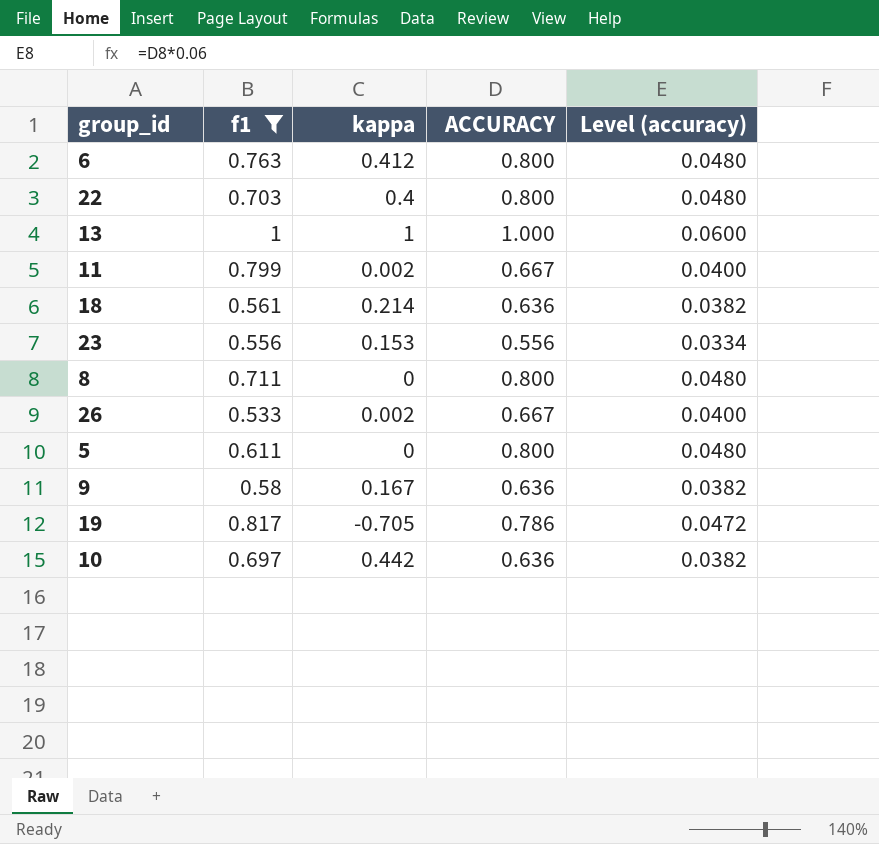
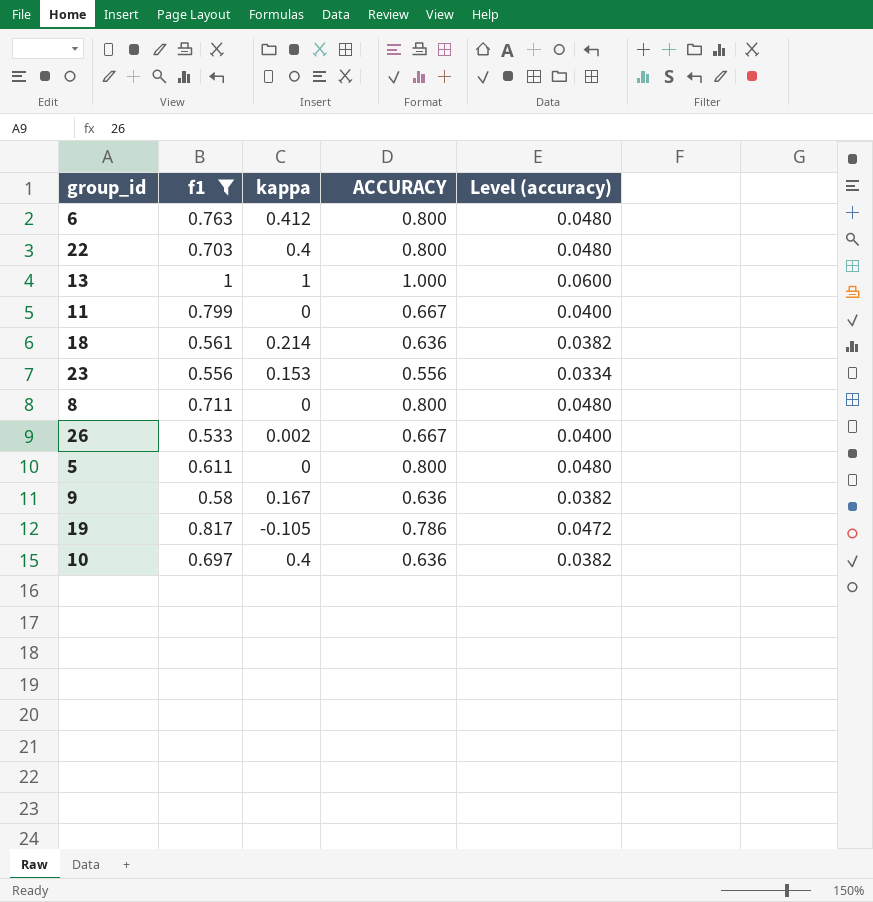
11 | kappa: 0.002 -> 0
19 | kappa: -0.705 -> -0.105
10 | kappa: 0.442 -> 0.4

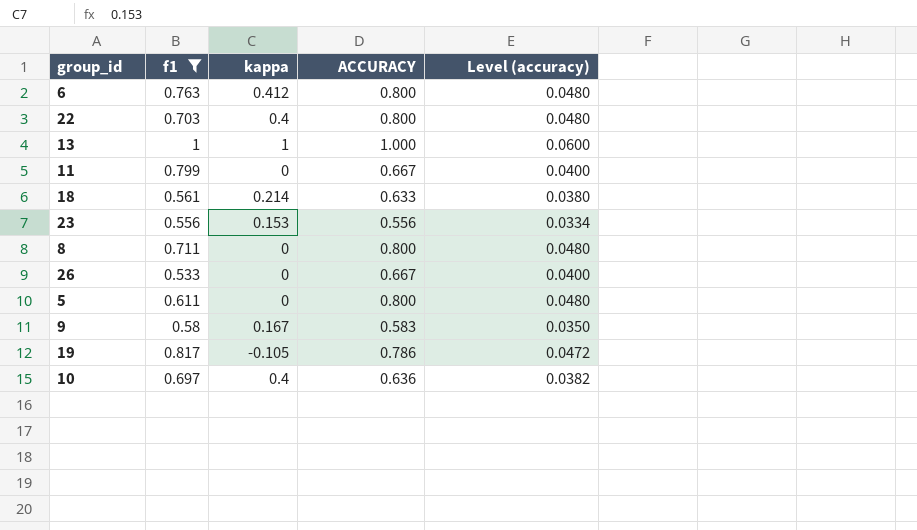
18 | ACCURACY: 0.636 -> 0.633
18 | Level (accuracy): 0.0382 -> 0.0380
26 | kappa: 0.002 -> 0
9 | ACCURACY: 0.636 -> 0.583
9 | Level (accuracy): 0.0382 -> 0.0350

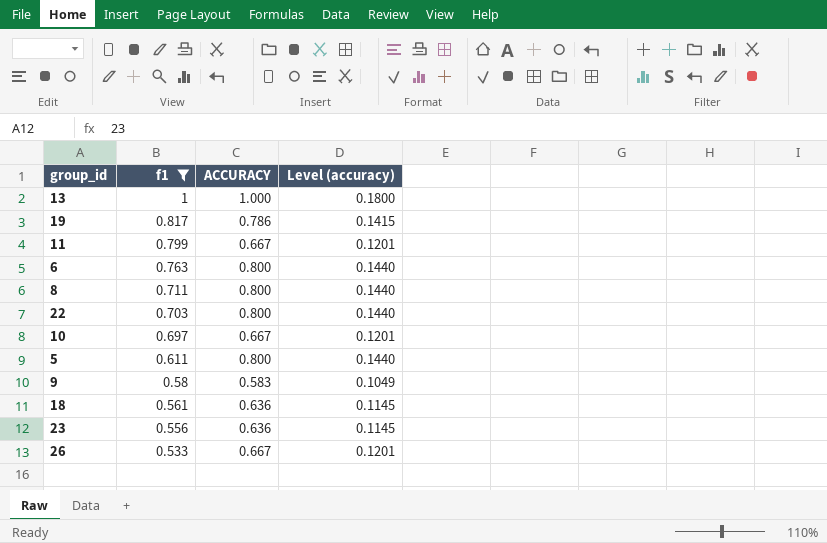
row order: none -> f1 descending
column kappa | position: 3 -> none
column Level (accuracy) | formula: [ACCURACY] * 0.06 -> [ACCURACY] * 0.18
10 | ACCURACY: 0.636 -> 0.667
18 | ACCURACY: 0.633 -> 0.636
23 | ACCURACY: 0.556 -> 0.636

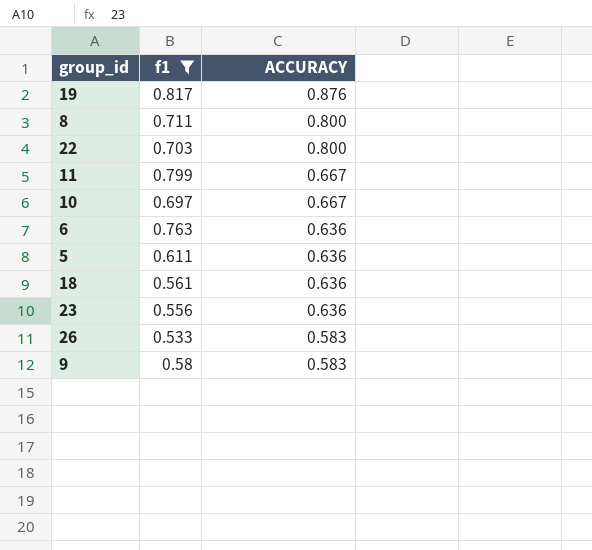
row order: f1 descending -> ACCURACY descending
column Level (accuracy) | formula: [ACCURACY] * 0.18 -> none
row 13: 1 | 1.000 | 0.1800 -> none
19 | ACCURACY: 0.786 -> 0.876
6 | ACCURACY: 0.800 -> 0.636
5 | ACCURACY: 0.800 -> 0.636
26 | ACCURACY: 0.667 -> 0.583

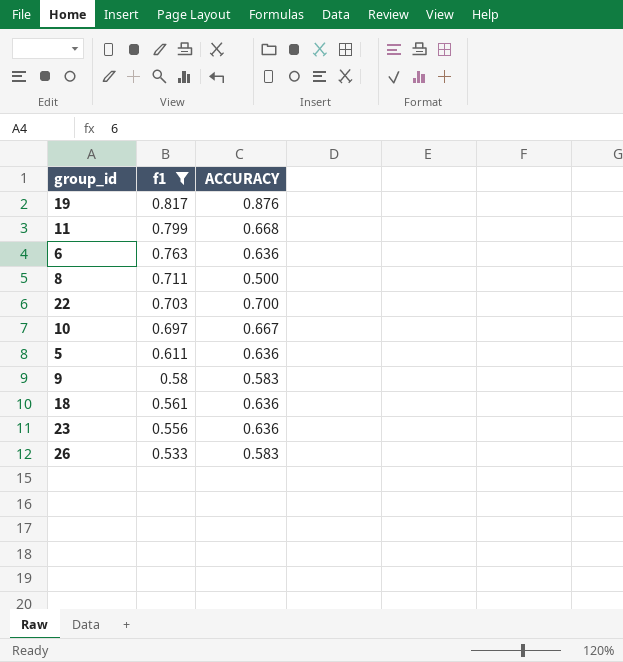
row order: ACCURACY descending -> f1 descending
11 | ACCURACY: 0.667 -> 0.668
8 | ACCURACY: 0.800 -> 0.500
22 | ACCURACY: 0.800 -> 0.700

